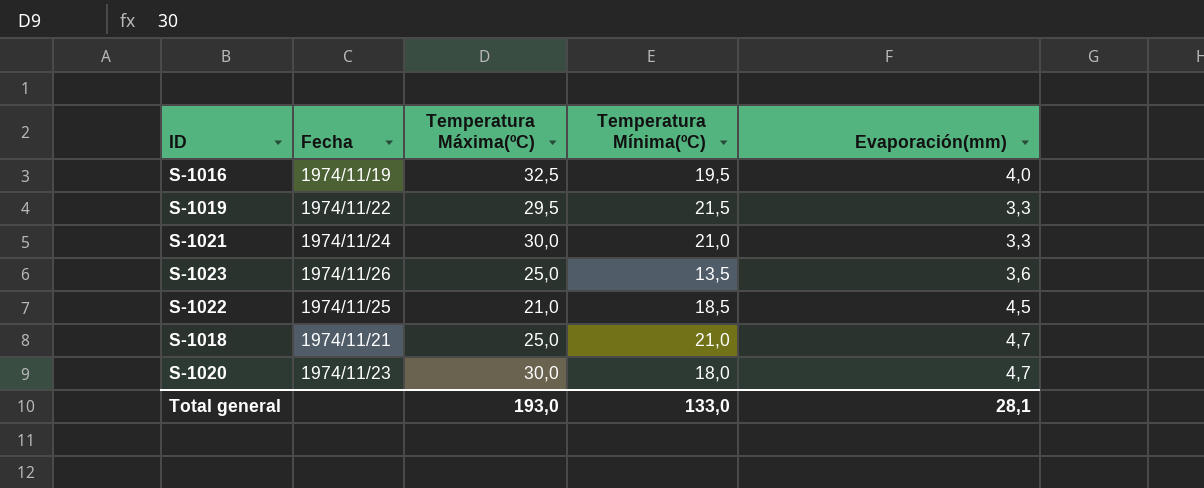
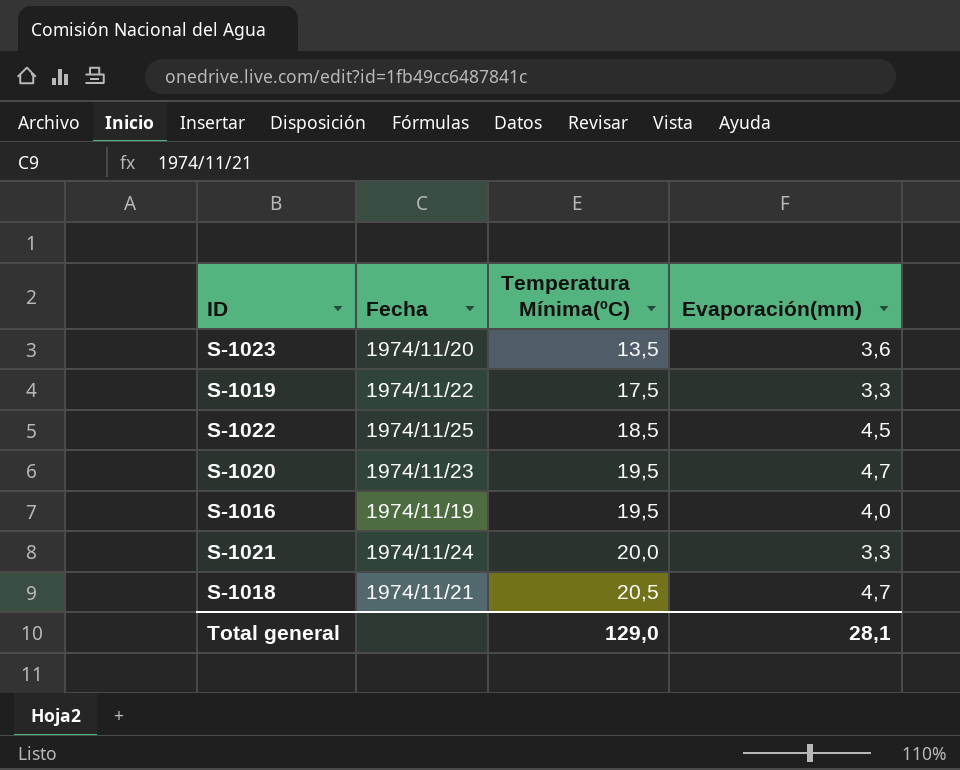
row order: none -> Temperatura Mínima(ºC) ascending
column Temperatura Máxima(ºC) | position: 3 -> none
S-1023 | Fecha: 1974/11/26 -> 1974/11/20
S-1019 | Temperatura Mínima(ºC): 21,5 -> 17,5
S-1020 | Temperatura Mínima(ºC): 18,0 -> 19,5
S-1021 | Temperatura Mínima(ºC): 21,0 -> 20,0
S-1018 | Temperatura Mínima(ºC): 21,0 -> 20,5
Total general | Temperatura Mínima(ºC): 133,0 -> 129,0

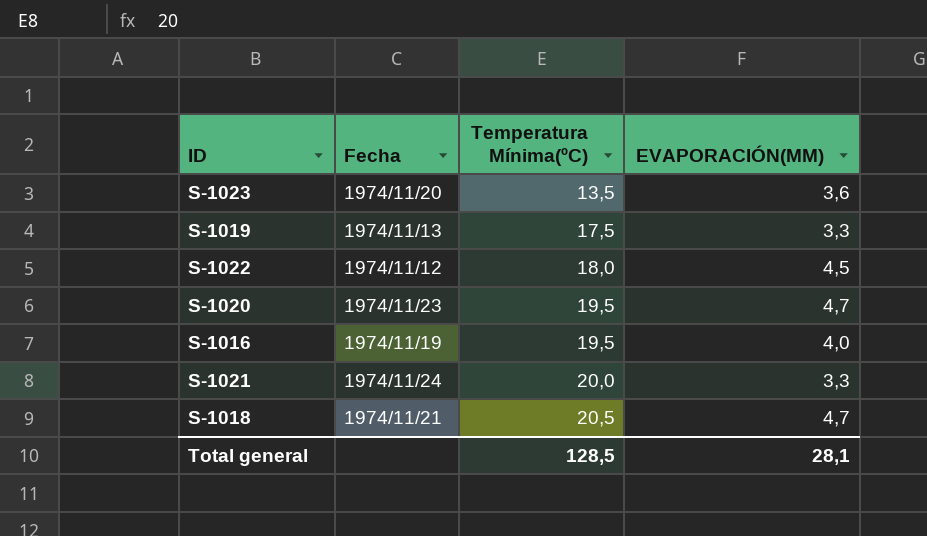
column name: Evaporación(mm) -> EVAPORACIÓN(MM)
S-1019 | Fecha: 1974/11/22 -> 1974/11/13
S-1022 | Fecha: 1974/11/25 -> 1974/11/12
S-1022 | Temperatura Mínima(ºC): 18,5 -> 18,0
Total general | Temperatura Mínima(ºC): 129,0 -> 128,5

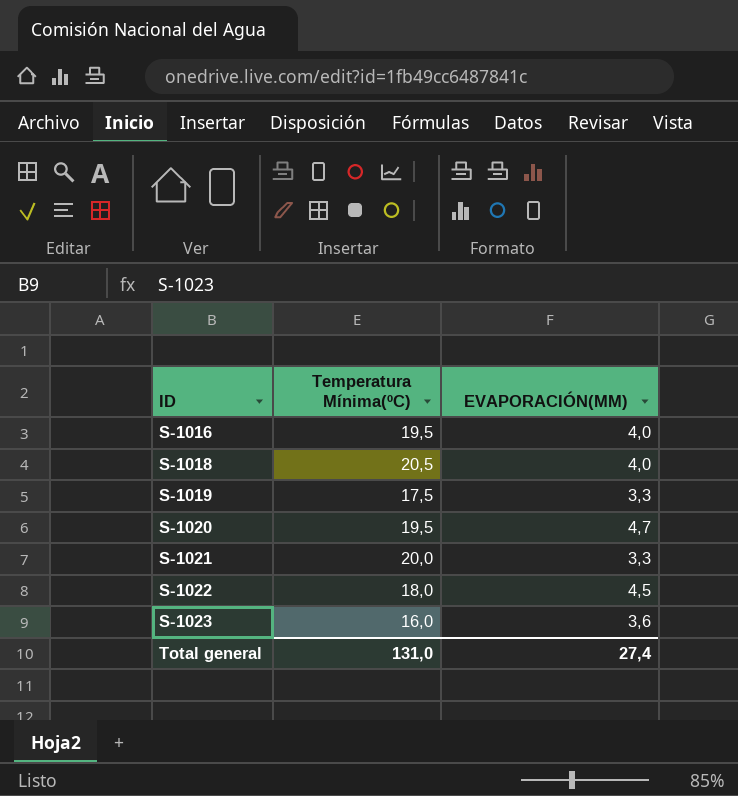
row order: Temperatura Mínima(ºC) ascending -> ID ascending
column Fecha | position: 2 -> none
S-1018 | EVAPORACIÓN(MM): 4,7 -> 4,0
S-1023 | Temperatura Mínima(ºC): 13,5 -> 16,0
Total general | Temperatura Mínima(ºC): 128,5 -> 131,0
Total general | EVAPORACIÓN(MM): 28,1 -> 27,4

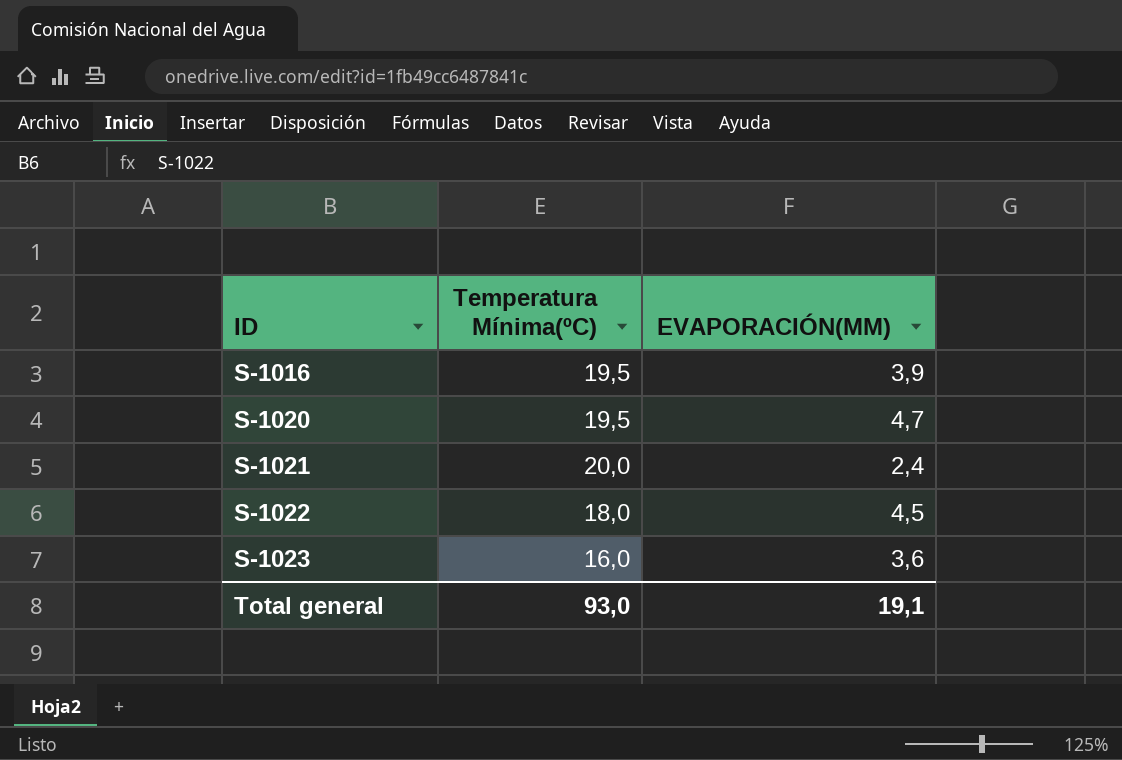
row S-1018: 20,5 | 4,0 -> none
row S-1019: 17,5 | 3,3 -> none
S-1016 | EVAPORACIÓN(MM): 4,0 -> 3,9
S-1021 | EVAPORACIÓN(MM): 3,3 -> 2,4
Total general | Temperatura Mínima(ºC): 131,0 -> 93,0
Total general | EVAPORACIÓN(MM): 27,4 -> 19,1

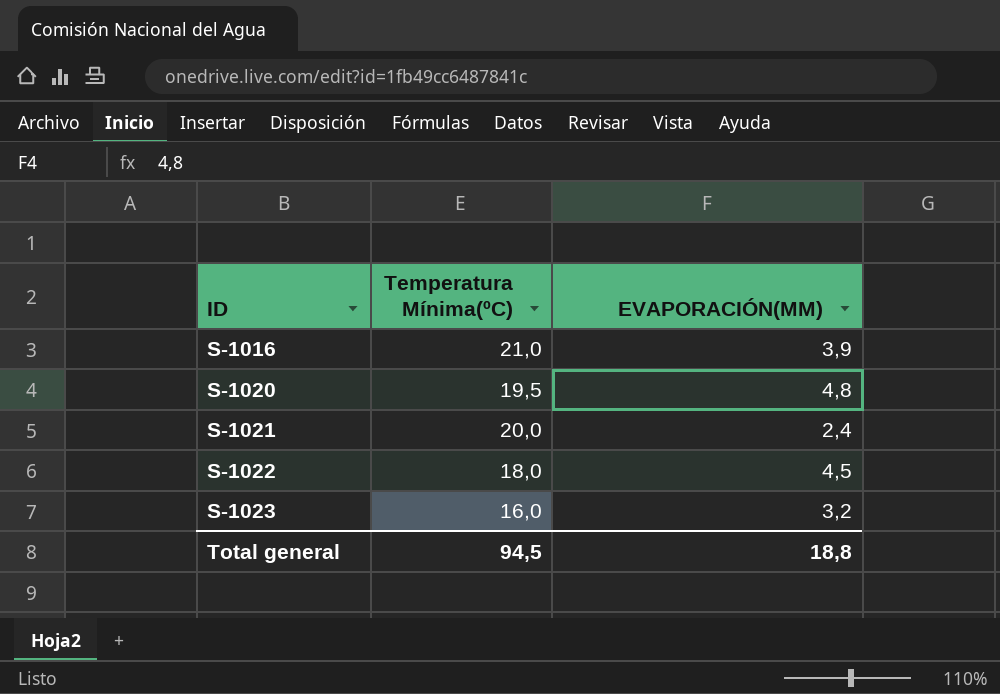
S-1016 | Temperatura Mínima(ºC): 19,5 -> 21,0
S-1020 | EVAPORACIÓN(MM): 4,7 -> 4,8
S-1023 | EVAPORACIÓN(MM): 3,6 -> 3,2
Total general | Temperatura Mínima(ºC): 93,0 -> 94,5
Total general | EVAPORACIÓN(MM): 19,1 -> 18,8

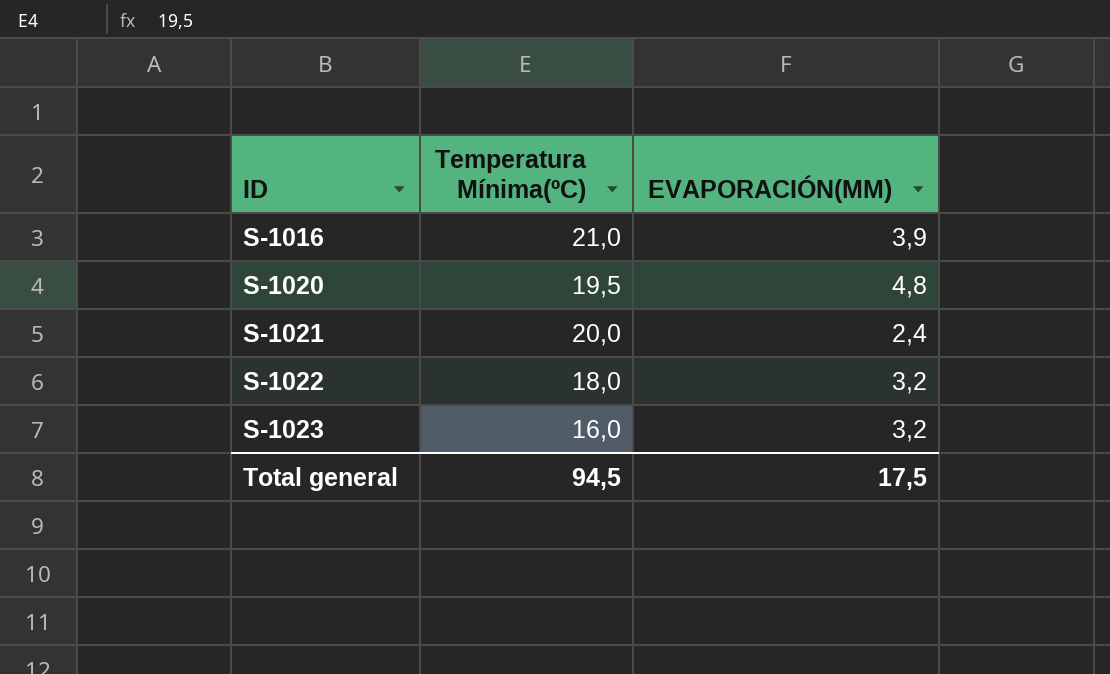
S-1022 | EVAPORACIÓN(MM): 4,5 -> 3,2
Total general | EVAPORACIÓN(MM): 18,8 -> 17,5

